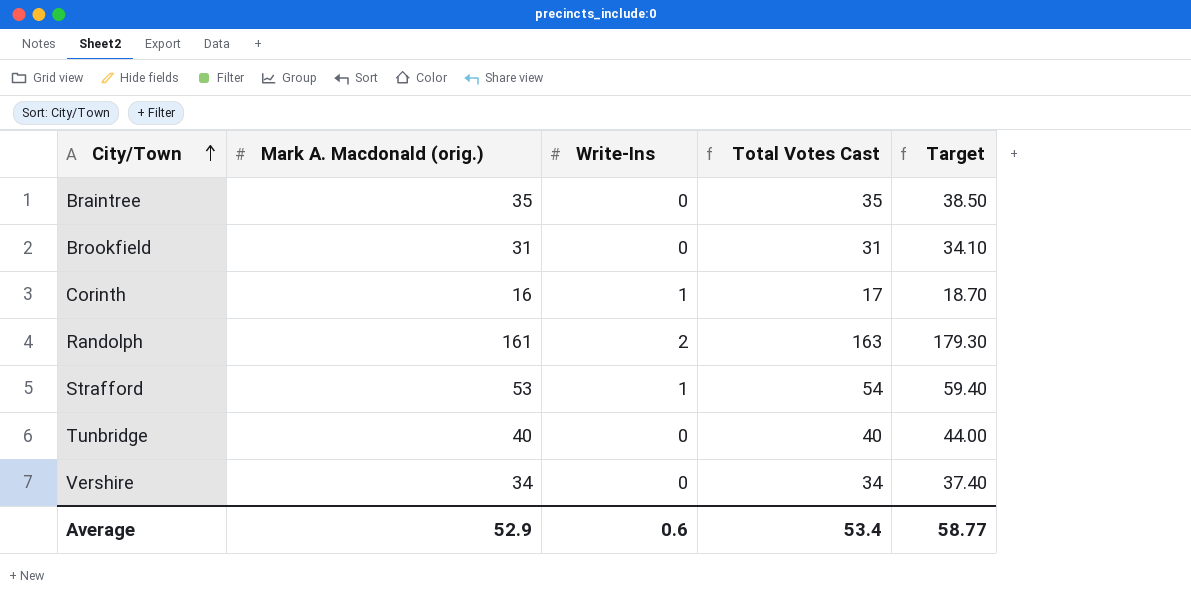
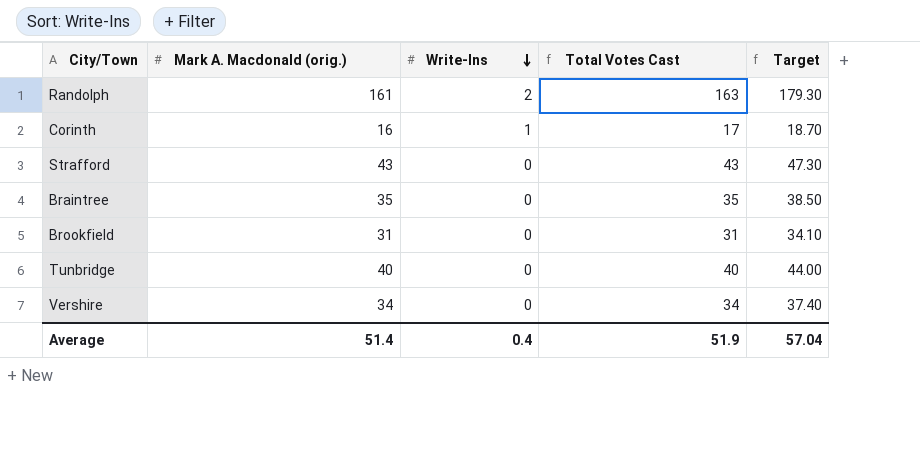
row order: City/Town ascending -> Write-Ins descending
Strafford | Mark A. Macdonald (orig.): 53 -> 43
Strafford | Write-Ins: 1 -> 0
Strafford | Total Votes Cast: 54 -> 43
Strafford | Target: 59.40 -> 47.30
Average | Mark A. Macdonald (orig.): 52.9 -> 51.4
Average | Write-Ins: 0.6 -> 0.4
Average | Total Votes Cast: 53.4 -> 51.9
Average | Target: 58.77 -> 57.04

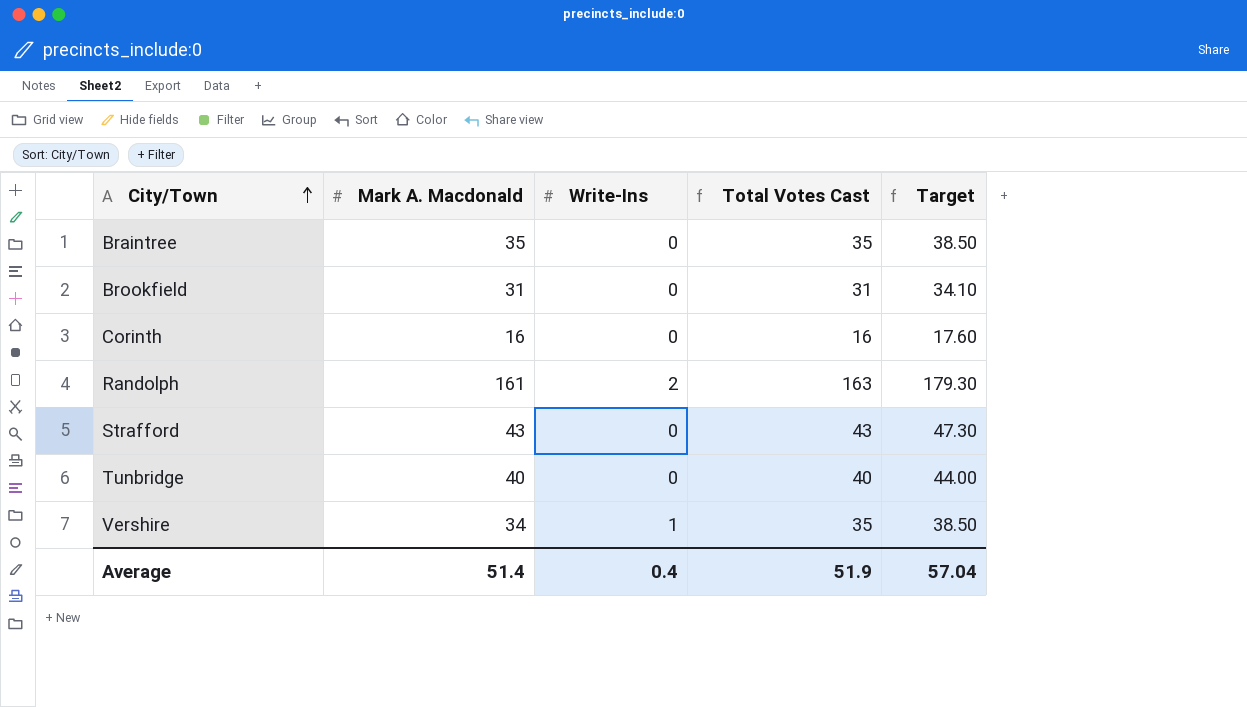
row order: Write-Ins descending -> City/Town ascending
column name: Mark A. Macdonald (orig.) -> Mark A. Macdonald
Corinth | Write-Ins: 1 -> 0
Corinth | Total Votes Cast: 17 -> 16
Corinth | Target: 18.70 -> 17.60
Vershire | Write-Ins: 0 -> 1
Vershire | Total Votes Cast: 34 -> 35
Vershire | Target: 37.40 -> 38.50

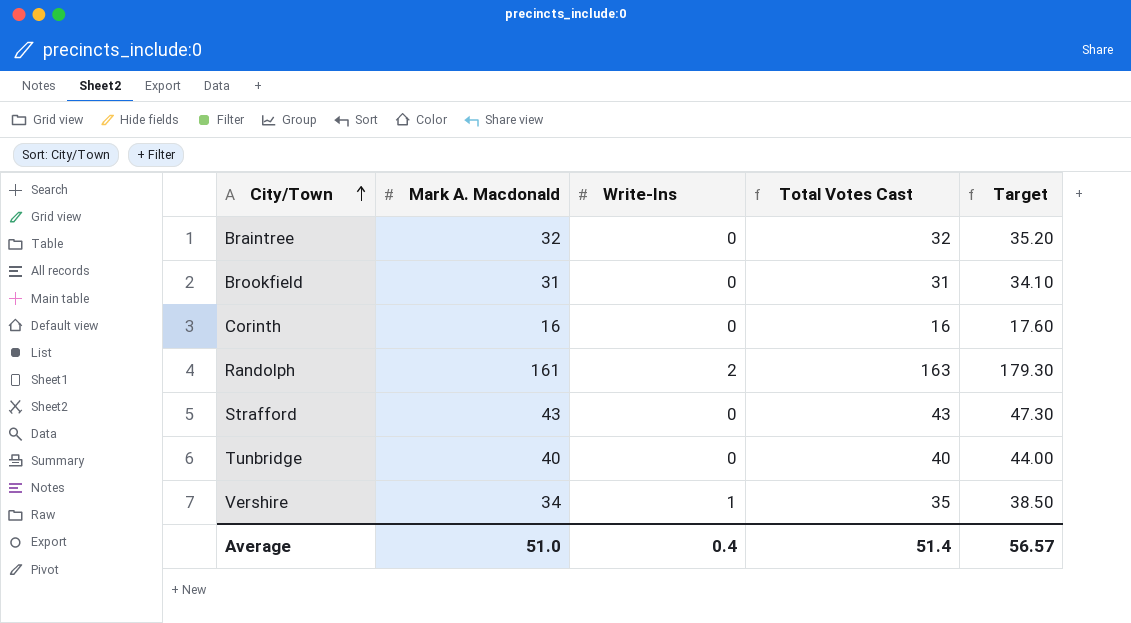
Braintree | Mark A. Macdonald: 35 -> 32
Braintree | Total Votes Cast: 35 -> 32
Braintree | Target: 38.50 -> 35.20
Average | Mark A. Macdonald: 51.4 -> 51.0
Average | Total Votes Cast: 51.9 -> 51.4
Average | Target: 57.04 -> 56.57

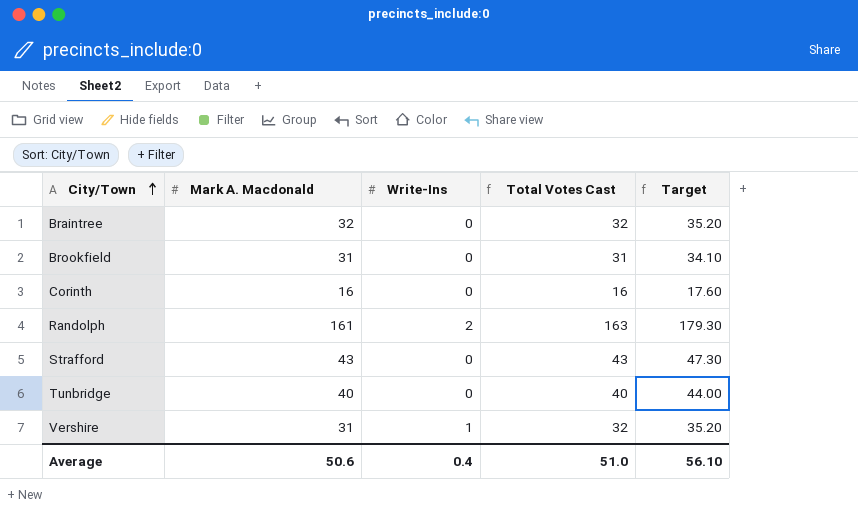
Vershire | Mark A. Macdonald: 34 -> 31
Vershire | Total Votes Cast: 35 -> 32
Vershire | Target: 38.50 -> 35.20
Average | Mark A. Macdonald: 51.0 -> 50.6
Average | Total Votes Cast: 51.4 -> 51.0
Average | Target: 56.57 -> 56.10

